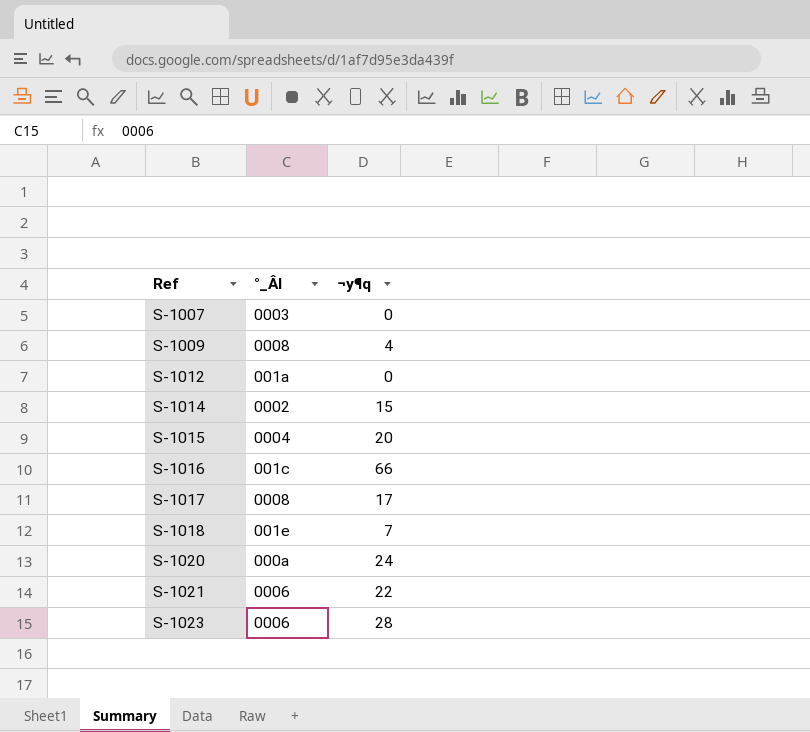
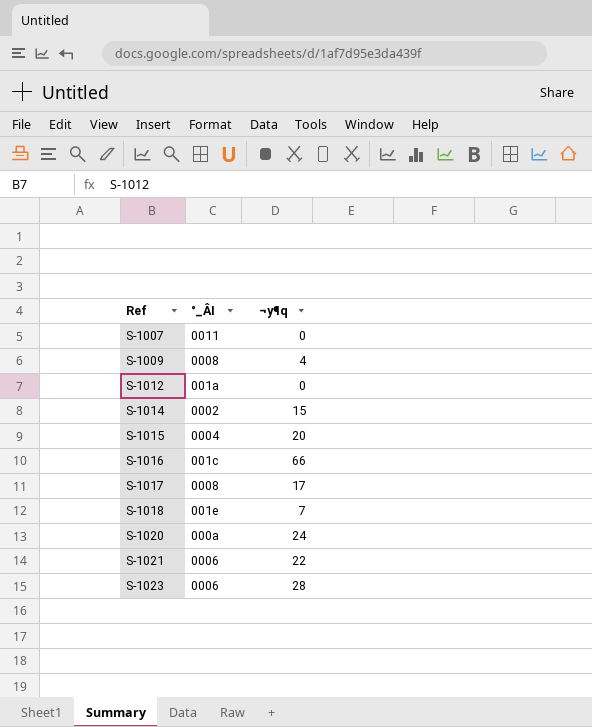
S-1007 | °_ÂI: 0003 -> 0011

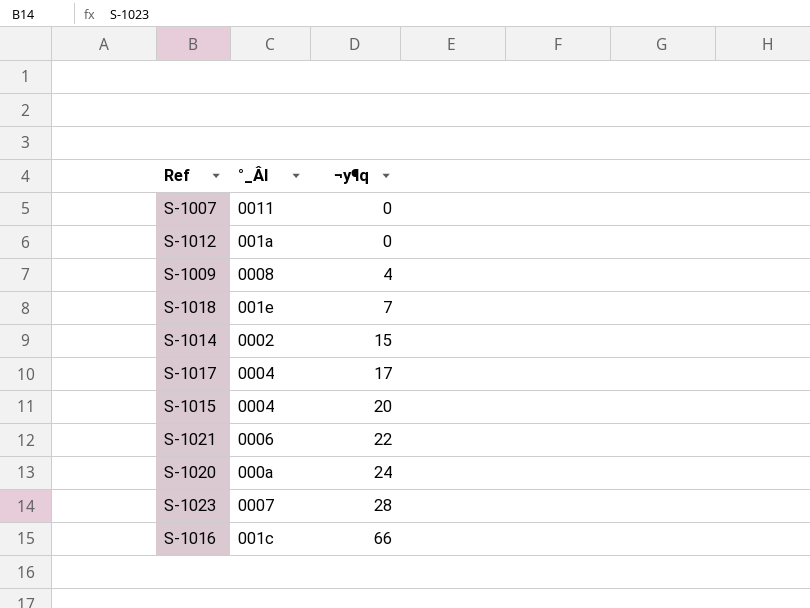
row order: Ref ascending -> ¬y¶q ascending
S-1017 | °_ÂI: 0008 -> 0004
S-1023 | °_ÂI: 0006 -> 0007

